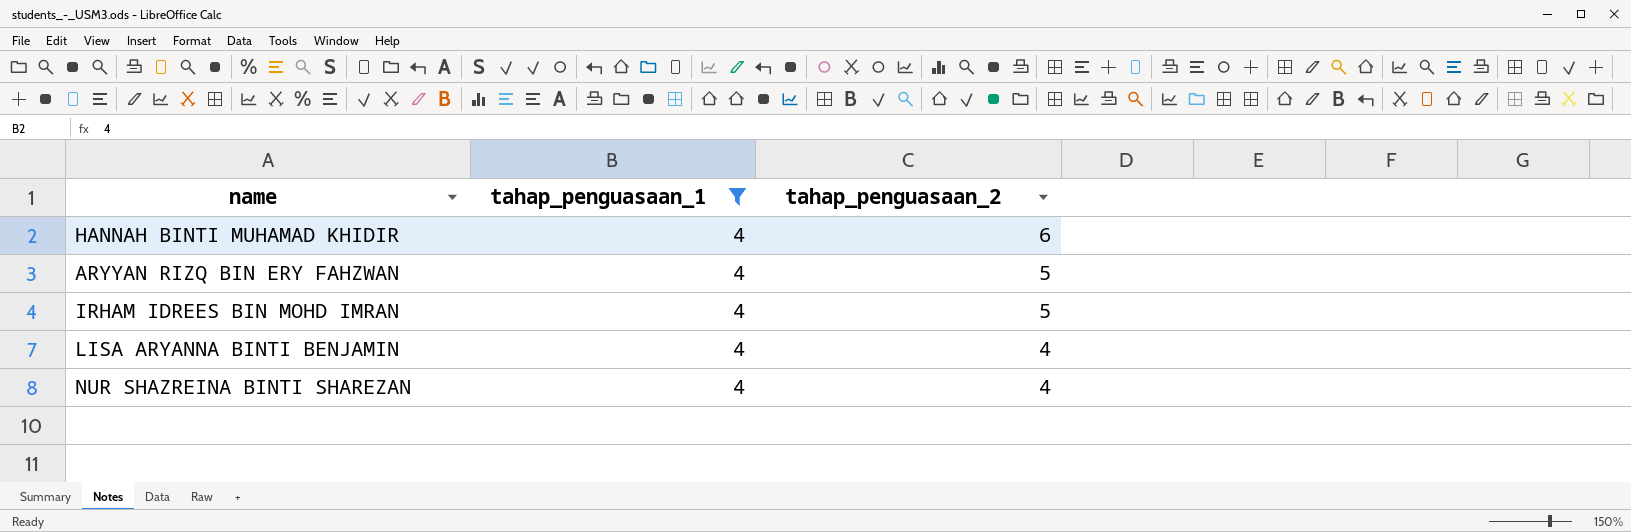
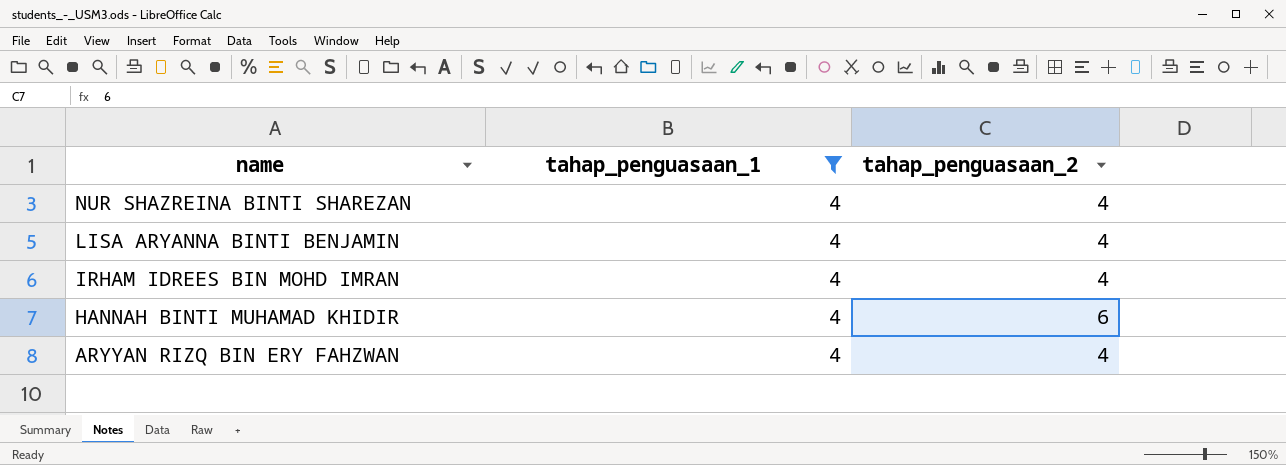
row order: tahap_penguasaan_2 descending -> name descending
IRHAM IDREES BIN MOHD IMRAN | tahap_penguasaan_2: 5 -> 4
ARYYAN RIZQ BIN ERY FAHZWAN | tahap_penguasaan_2: 5 -> 4

